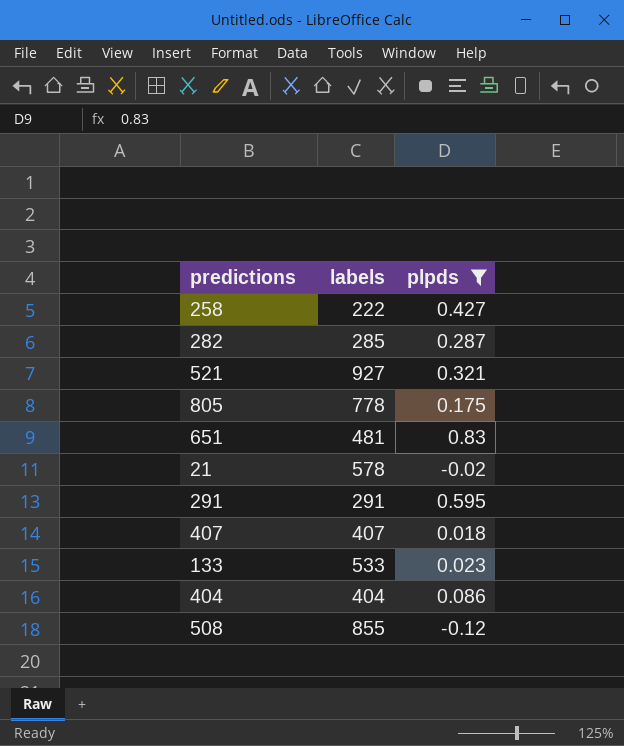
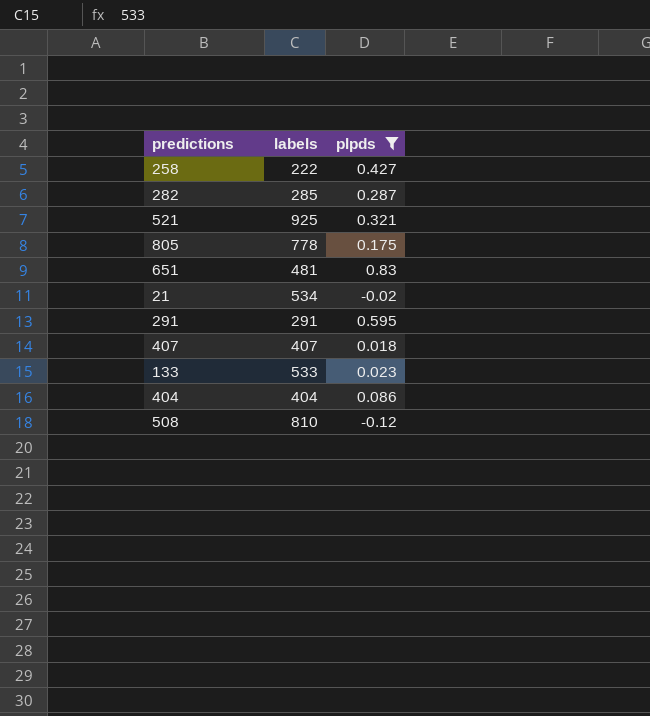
521 | labels: 927 -> 925
21 | labels: 578 -> 534
508 | labels: 855 -> 810

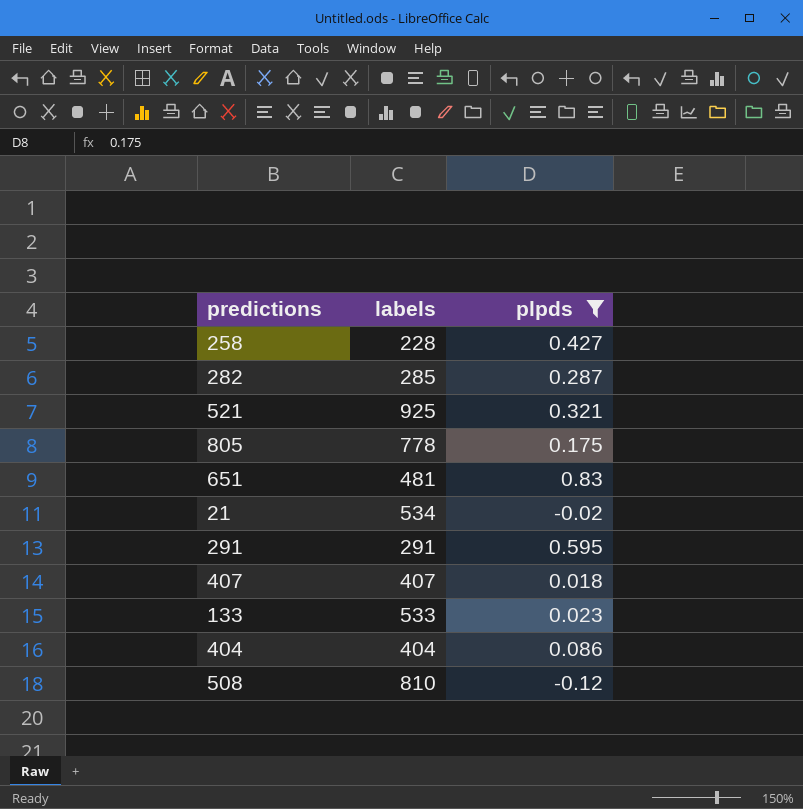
258 | labels: 222 -> 228

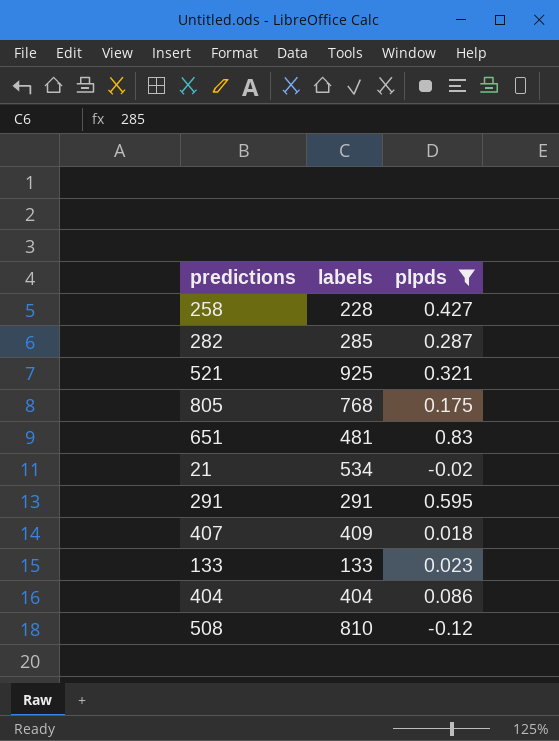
805 | labels: 778 -> 768
407 | labels: 407 -> 409
133 | labels: 533 -> 133

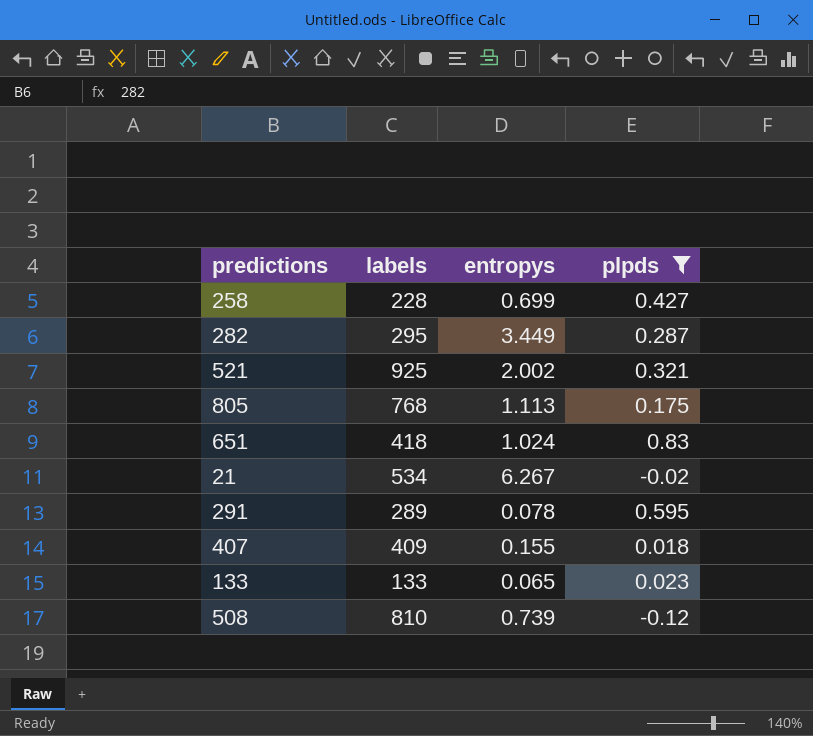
column entropys | position: none -> 3
row 404: 404 | 0.086 -> none
282 | labels: 285 -> 295
651 | labels: 481 -> 418
291 | labels: 291 -> 289

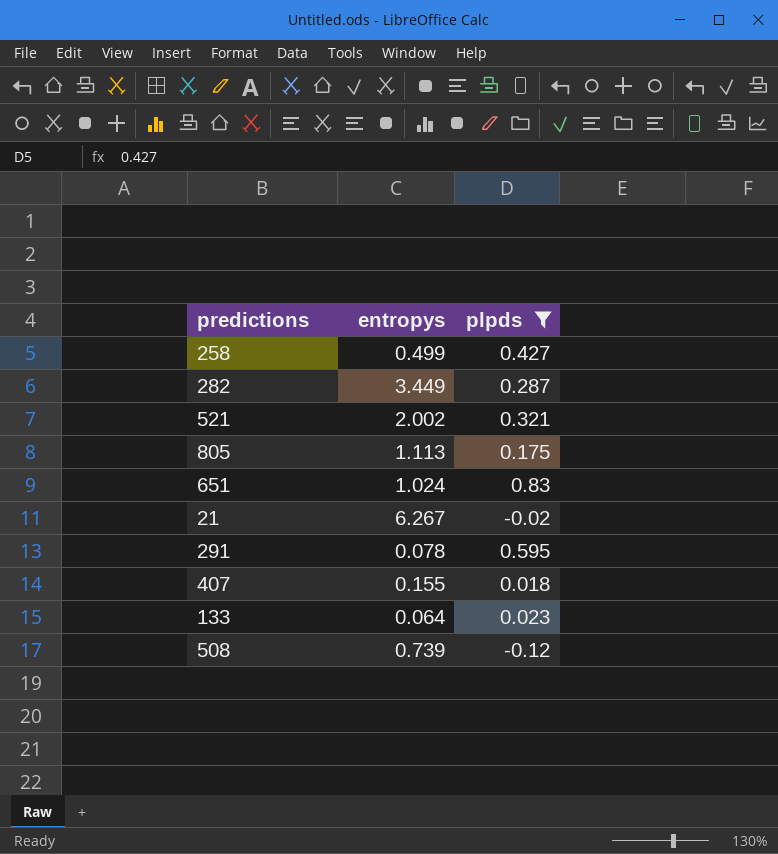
column labels | position: 2 -> none
258 | entropys: 0.699 -> 0.499
133 | entropys: 0.065 -> 0.064

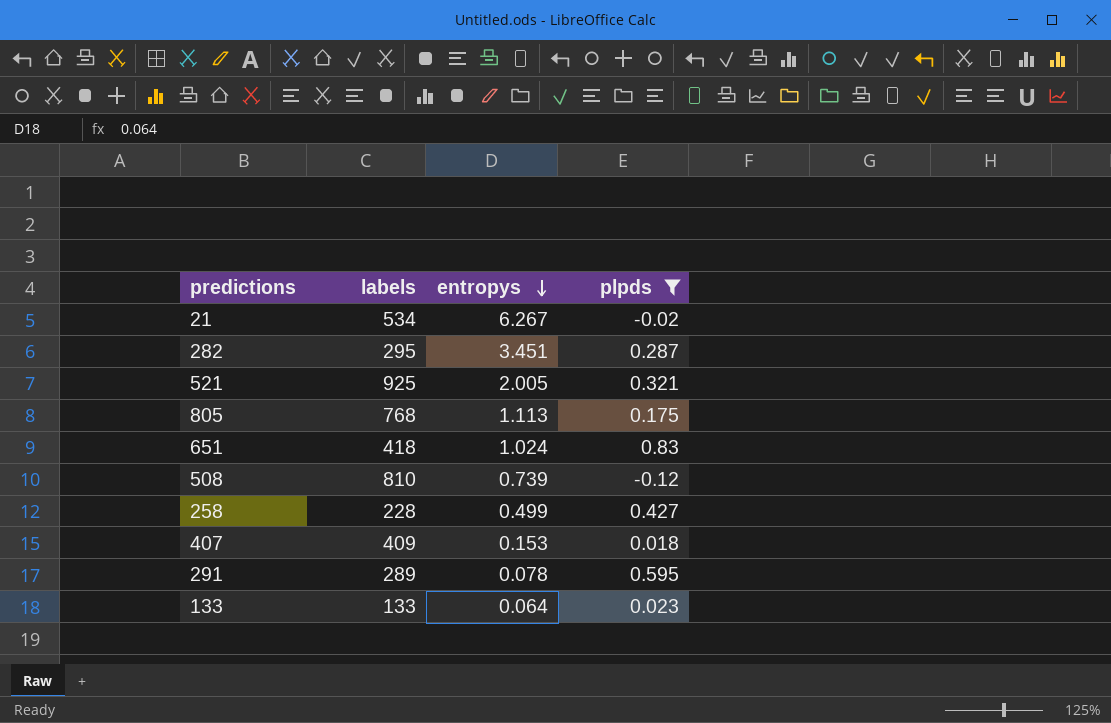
row order: none -> entropys descending
column labels | position: none -> 2
282 | entropys: 3.449 -> 3.451
521 | entropys: 2.002 -> 2.005
407 | entropys: 0.155 -> 0.153

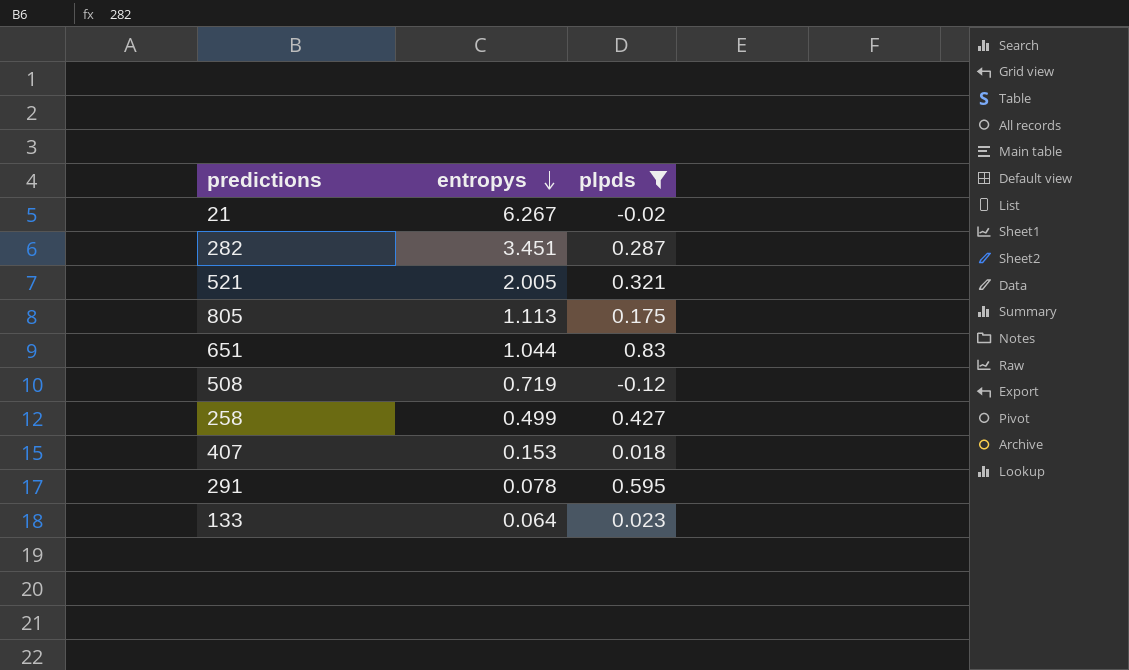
column labels | position: 2 -> none
651 | entropys: 1.024 -> 1.044
508 | entropys: 0.739 -> 0.719

